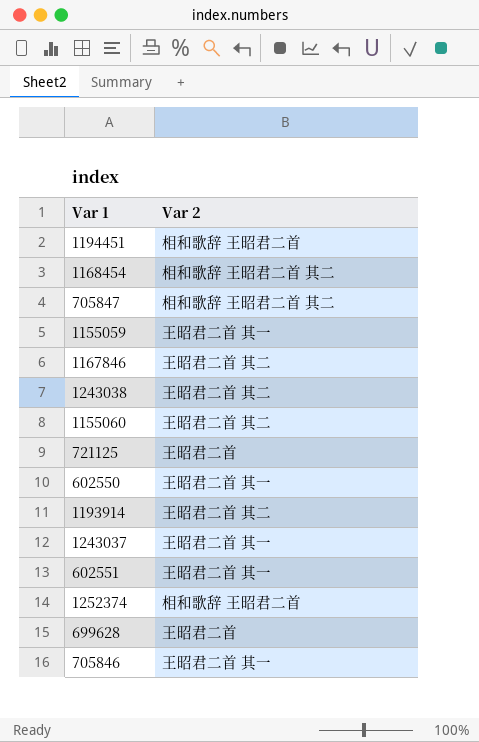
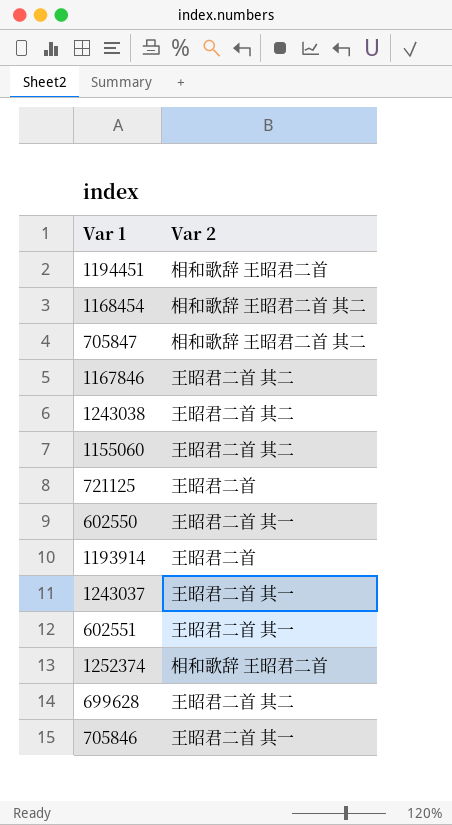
row 1155059: 王昭君二首 其一 -> none
1193914 | Var 2: 王昭君二首 其二 -> 王昭君二首
699628 | Var 2: 王昭君二首 -> 王昭君二首 其二

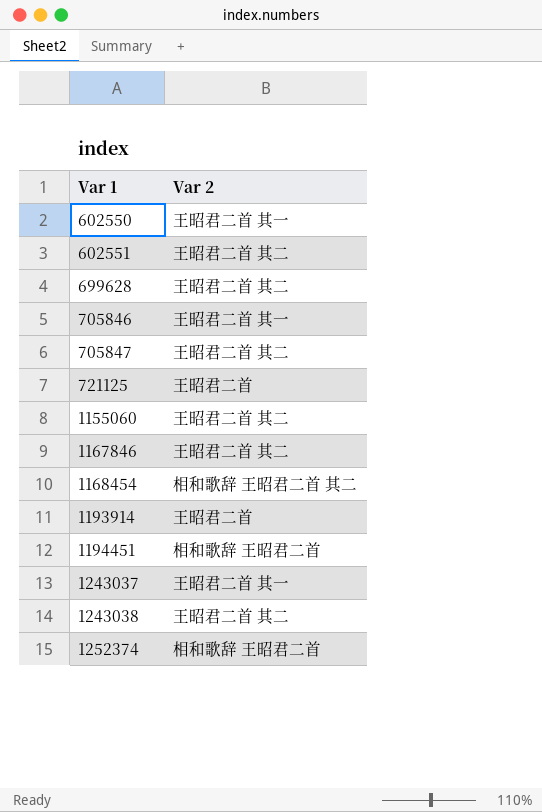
row order: none -> Var 1 ascending
602551 | Var 2: 王昭君二首 其一 -> 王昭君二首 其二
705847 | Var 2: 相和歌辞 王昭君二首 其二 -> 王昭君二首 其二

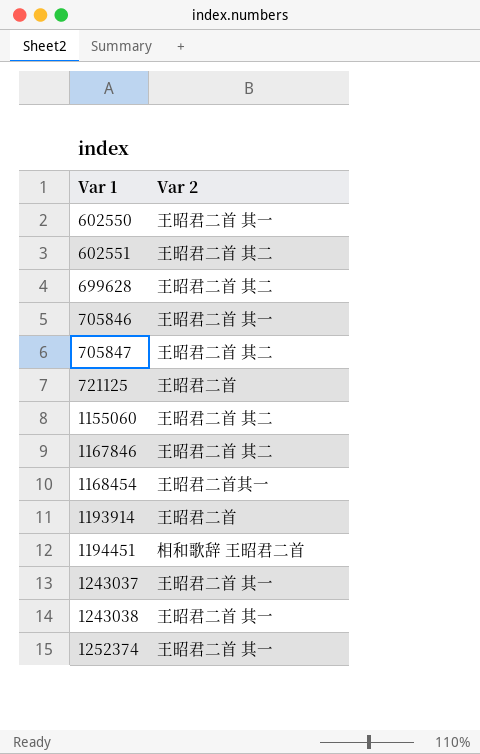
1168454 | Var 2: 相和歌辞 王昭君二首 其二 -> 王昭君二首其一
1243038 | Var 2: 王昭君二首 其二 -> 王昭君二首 其一
1252374 | Var 2: 相和歌辞 王昭君二首 -> 王昭君二首 其一

